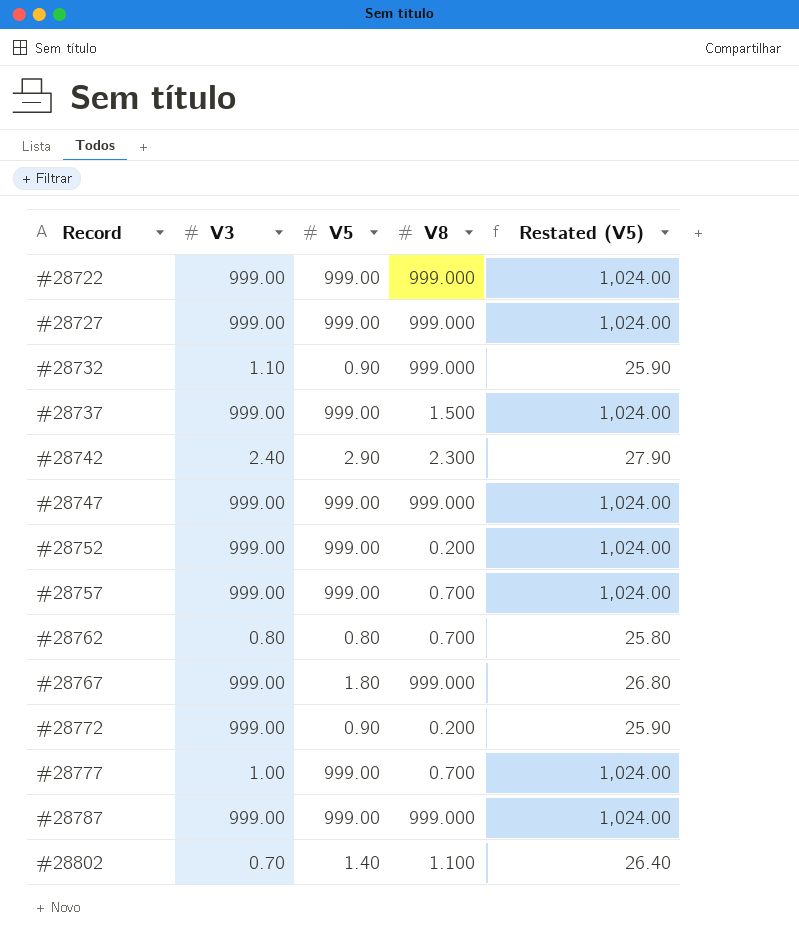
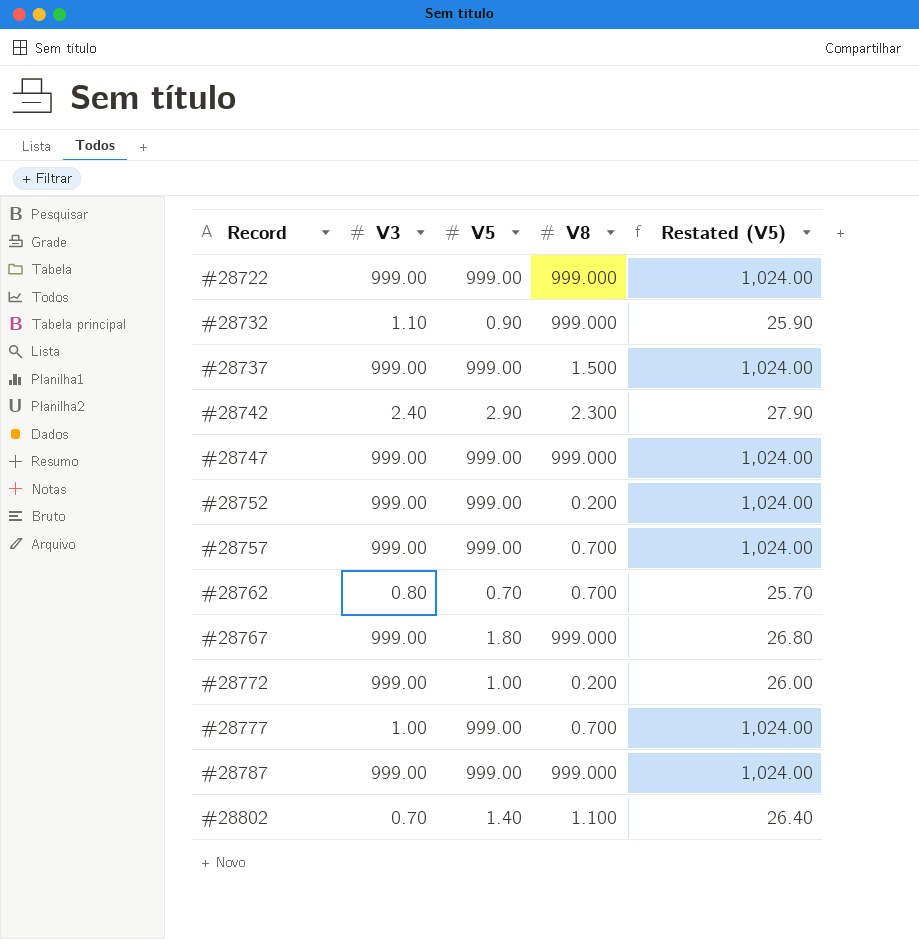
row #28727: 999.00 | 999.00 | 999.000 | 1,024.00 -> none
#28762 | V5: 0.80 -> 0.70
#28762 | Restated (V5): 25.80 -> 25.70
#28772 | V5: 0.90 -> 1.00
#28772 | Restated (V5): 25.90 -> 26.00

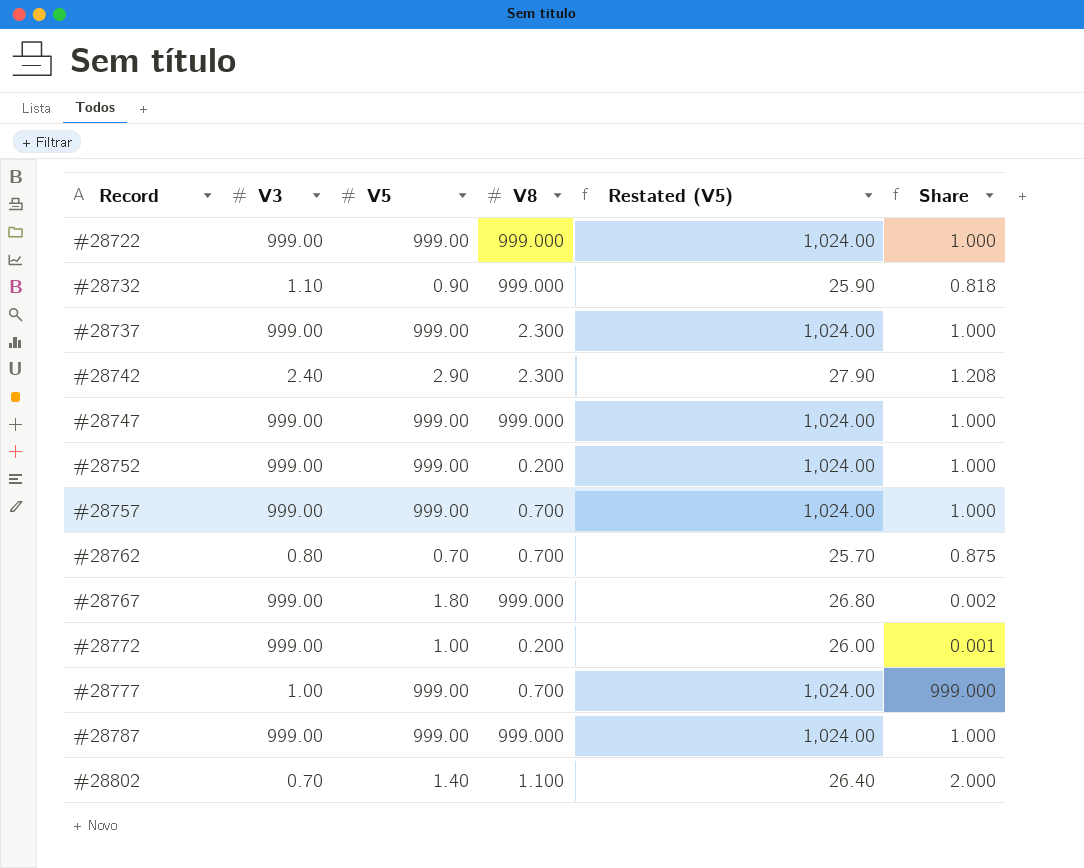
column Share | formula: none -> [V5] / [V3]
#28737 | V8: 1.500 -> 2.300

